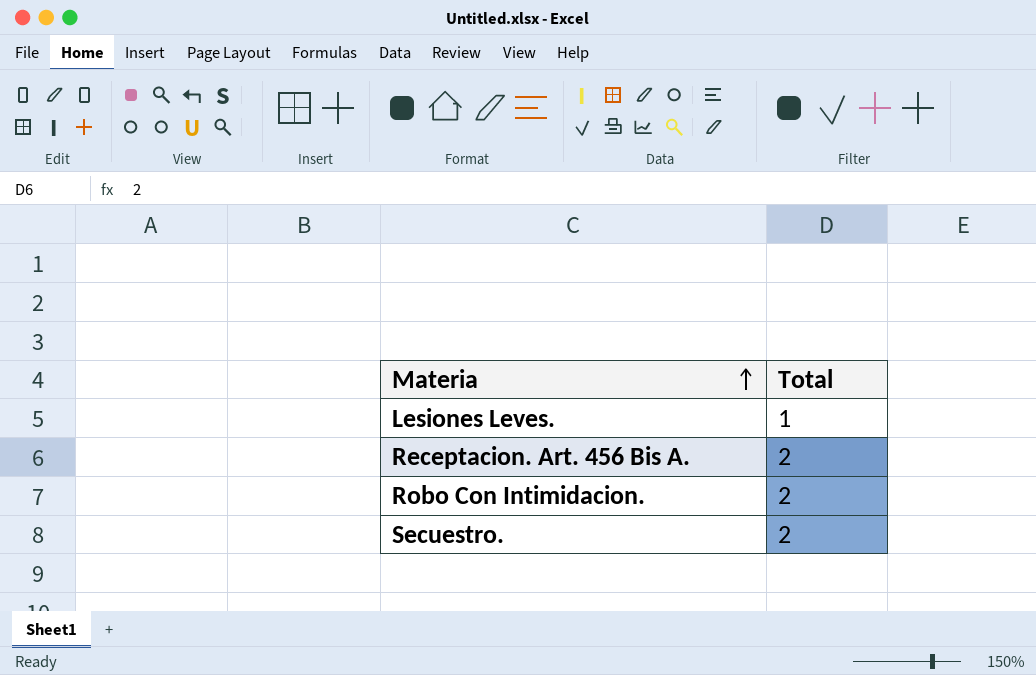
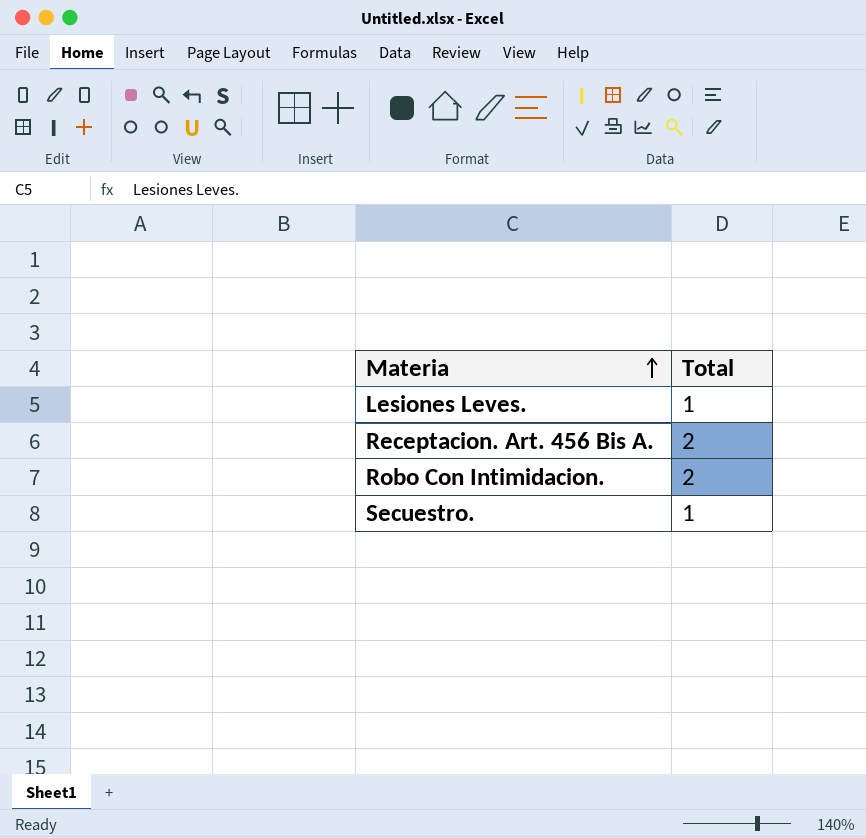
Secuestro. | Total: 2 -> 1

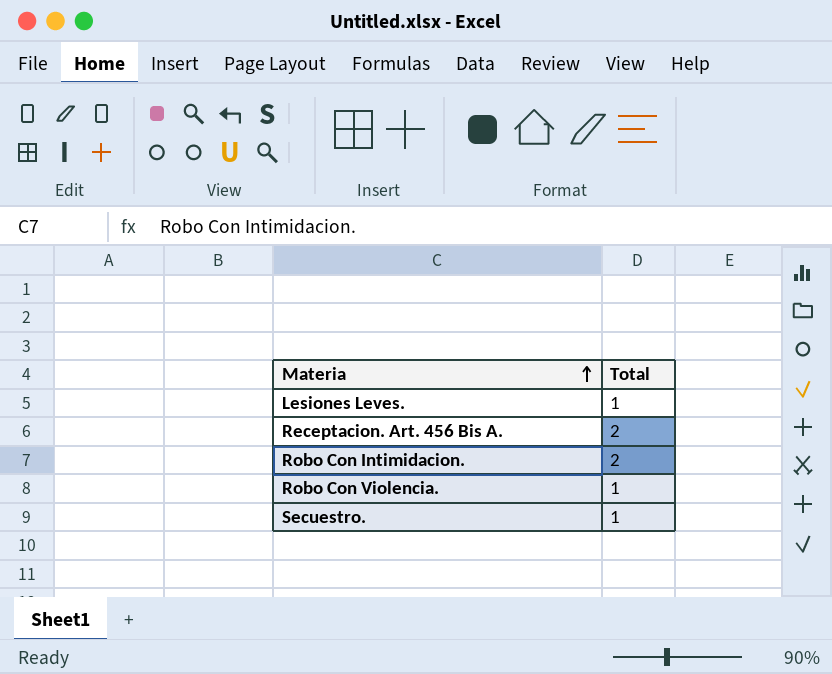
row Robo Con Violencia.: none -> 1

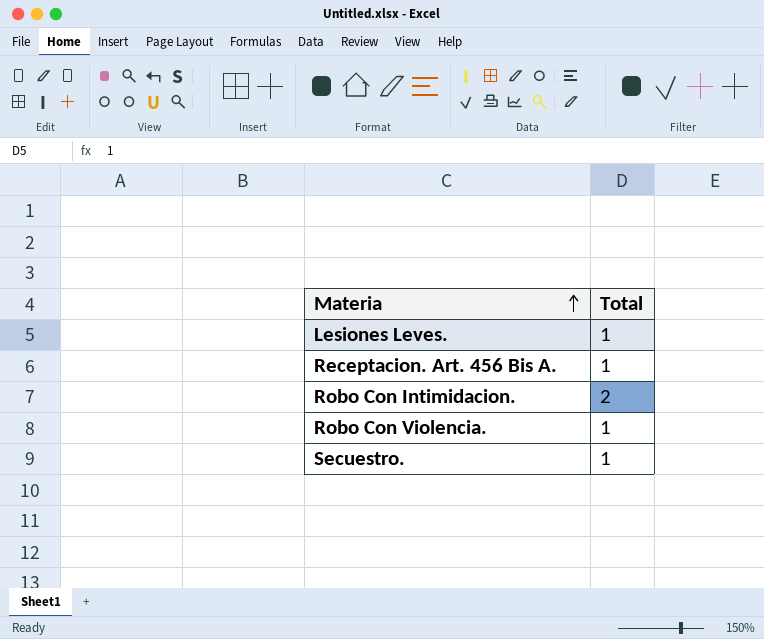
Receptacion. Art. 456 Bis A. | Total: 2 -> 1

